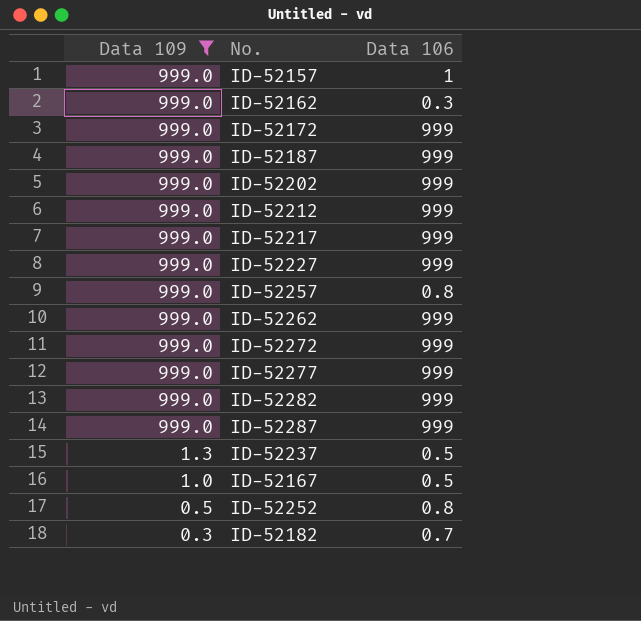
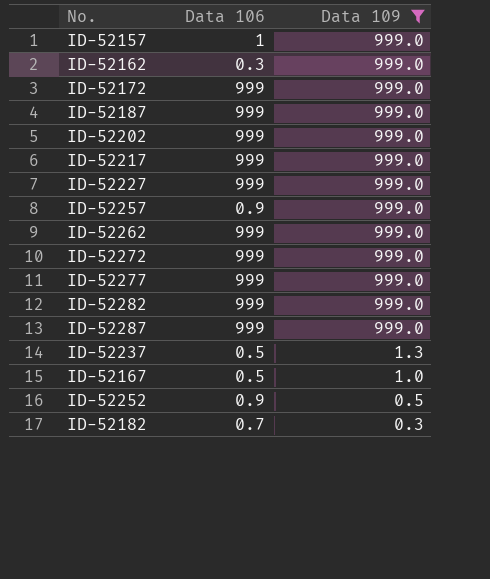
column Data 109 | position: 1 -> 3
row ID-52212: 999.0 | 999 -> none
ID-52257 | Data 106: 0.8 -> 0.9
ID-52252 | Data 106: 0.8 -> 0.9

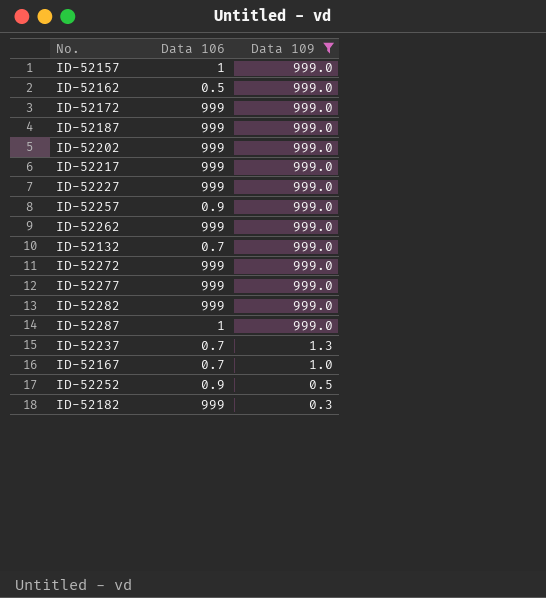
ID-52162 | Data 106: 0.3 -> 0.5
row ID-52132: none -> 0.7 | 999.0
ID-52287 | Data 106: 999 -> 1
ID-52237 | Data 106: 0.5 -> 0.7
ID-52167 | Data 106: 0.5 -> 0.7
ID-52182 | Data 106: 0.7 -> 999

